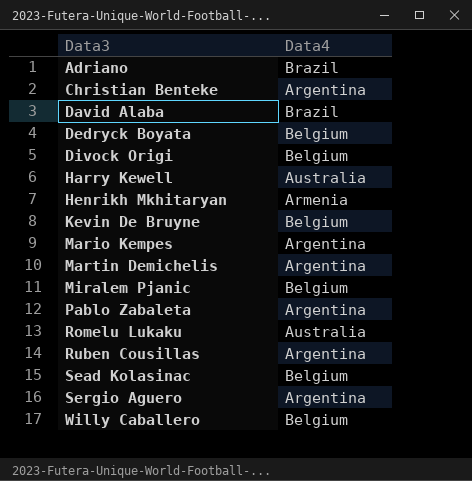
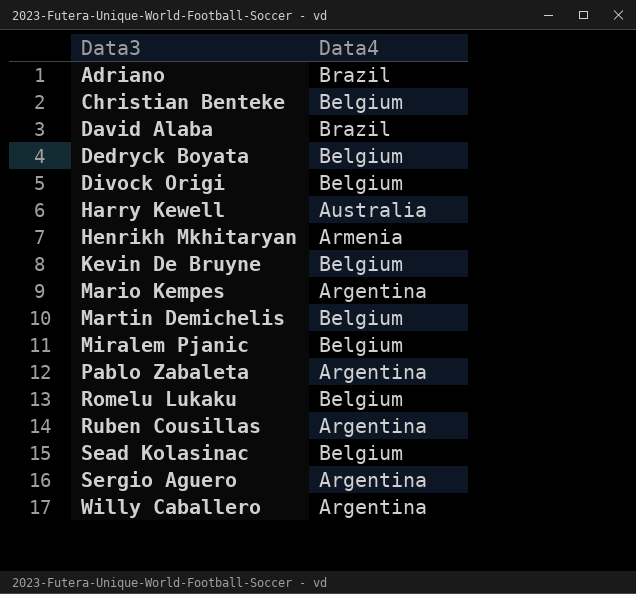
Christian Benteke | Data4: Argentina -> Belgium
Martin Demichelis | Data4: Argentina -> Belgium
Romelu Lukaku | Data4: Australia -> Belgium
Willy Caballero | Data4: Belgium -> Argentina

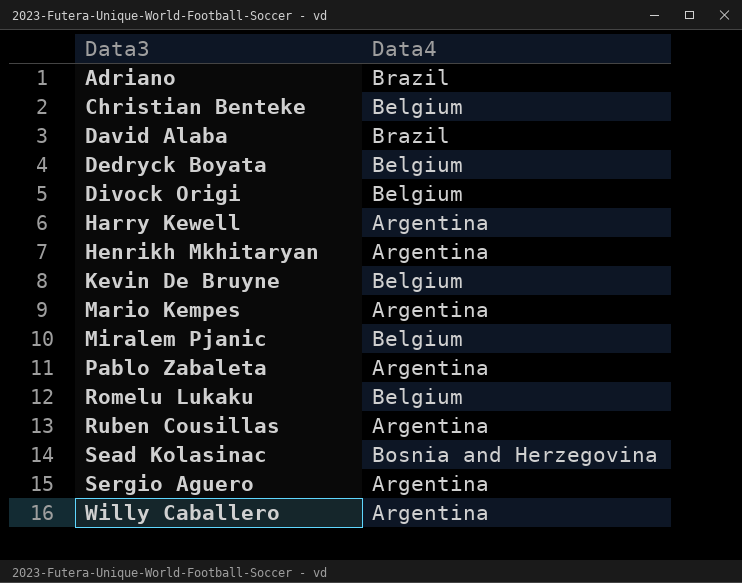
row Martin Demichelis: Belgium -> none
Harry Kewell | Data4: Australia -> Argentina
Henrikh Mkhitaryan | Data4: Armenia -> Argentina
Sead Kolasinac | Data4: Belgium -> Bosnia and Herzegovina

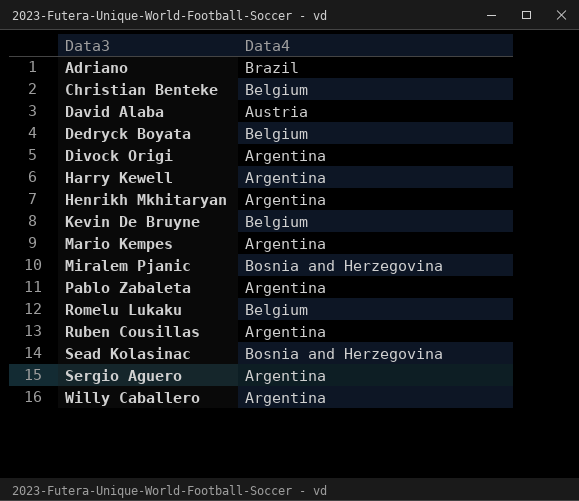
David Alaba | Data4: Brazil -> Austria
Divock Origi | Data4: Belgium -> Argentina
Miralem Pjanic | Data4: Belgium -> Bosnia and Herzegovina

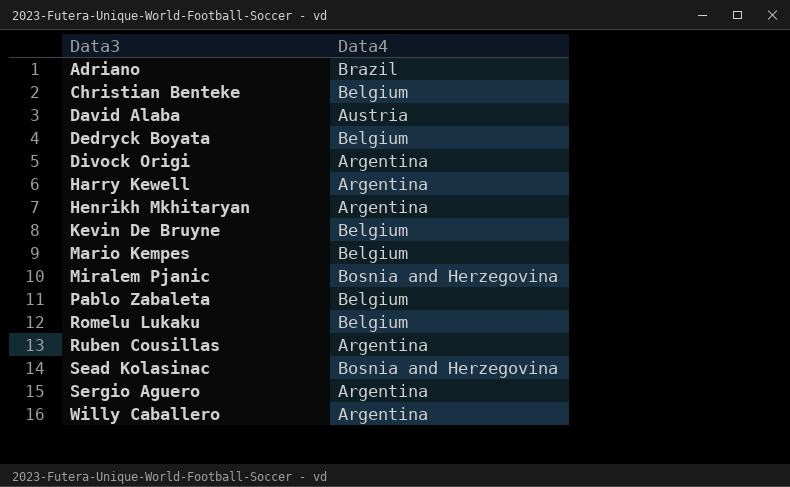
Mario Kempes | Data4: Argentina -> Belgium
Pablo Zabaleta | Data4: Argentina -> Belgium

